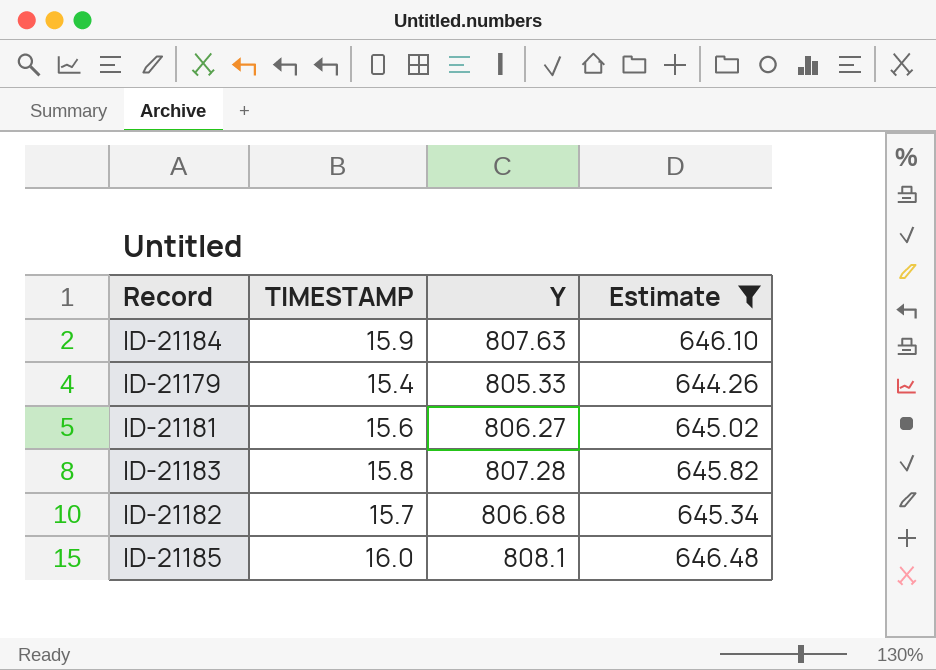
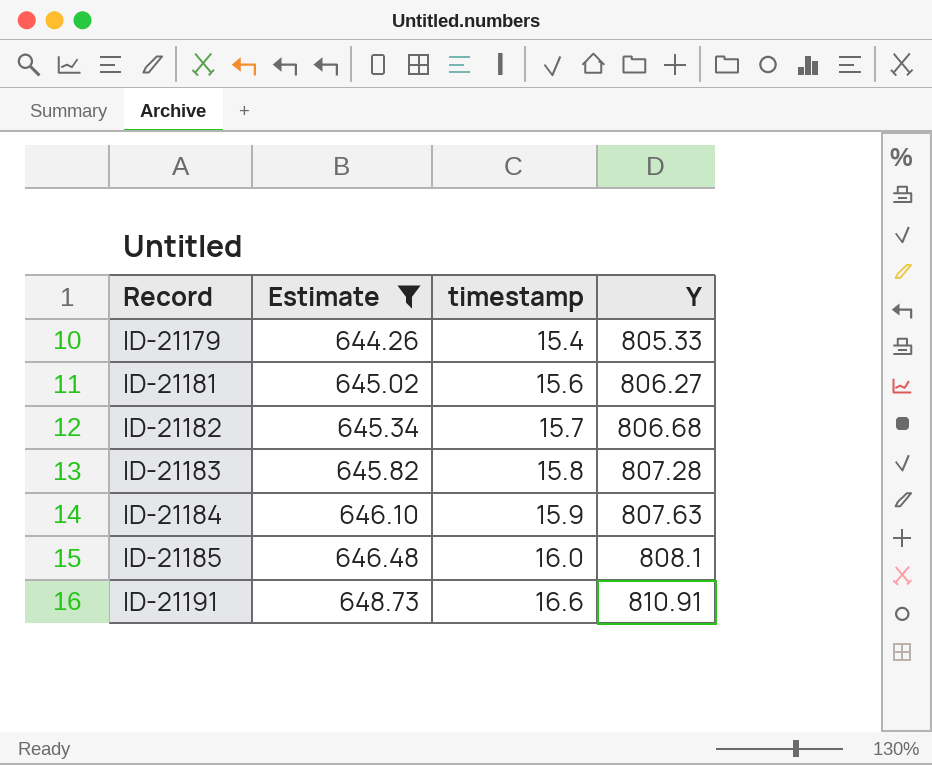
row order: none -> Record ascending
column Estimate | position: 4 -> 2
column name: TIMESTAMP -> timestamp
row ID-21191: none -> 648.73 | 16.6 | 810.91

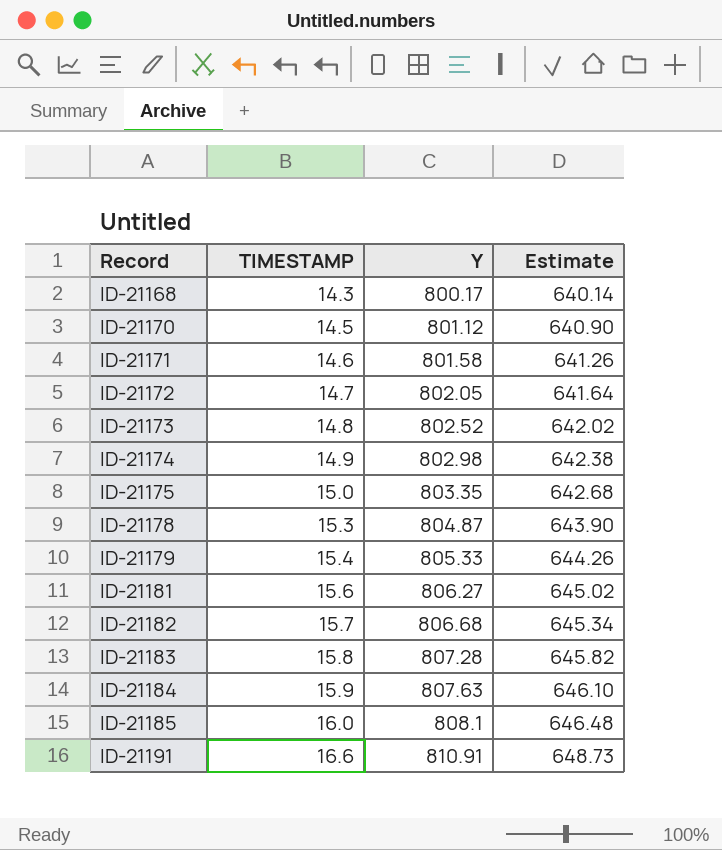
filter: Estimate >= 644.26 -> none
column name: timestamp -> TIMESTAMP
column Estimate | position: 2 -> 4

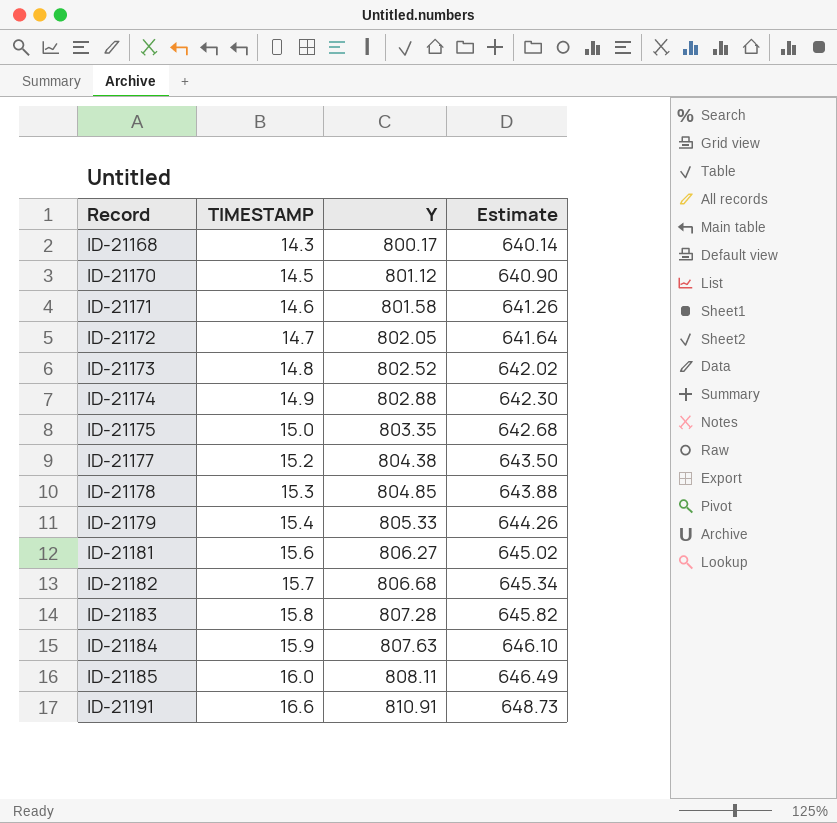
ID-21174 | Y: 802.98 -> 802.88
ID-21174 | Estimate: 642.38 -> 642.30
row ID-21177: none -> 15.2 | 804.38 | 643.50
ID-21178 | Y: 804.87 -> 804.85
ID-21178 | Estimate: 643.90 -> 643.88
ID-21185 | Y: 808.1 -> 808.11
ID-21185 | Estimate: 646.48 -> 646.49

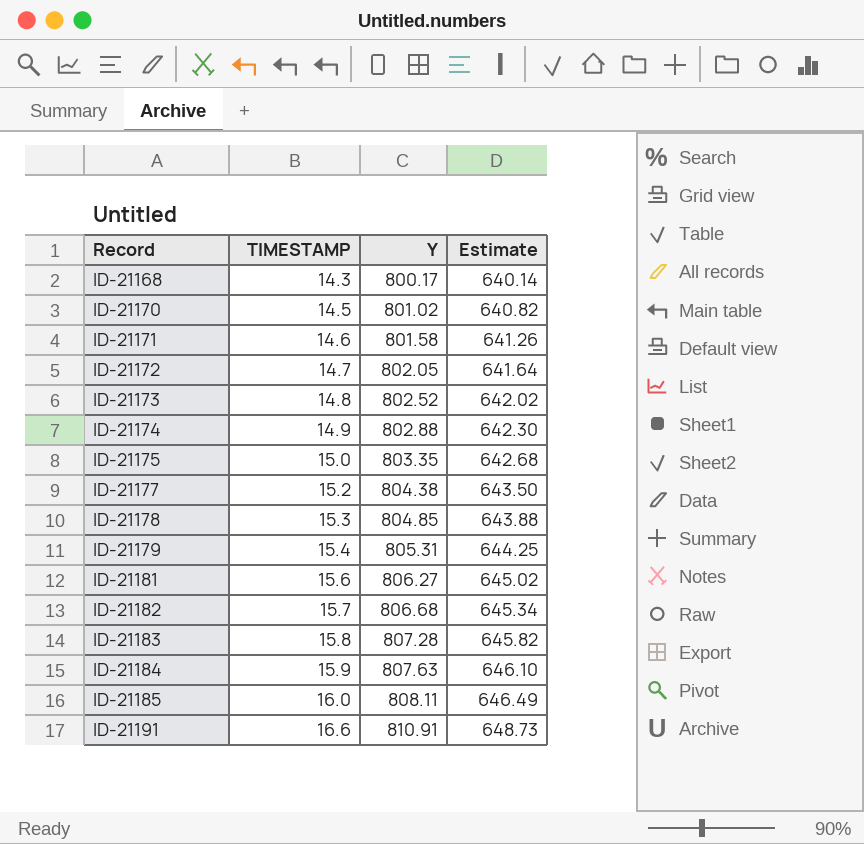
ID-21170 | Y: 801.12 -> 801.02
ID-21170 | Estimate: 640.90 -> 640.82
ID-21179 | Y: 805.33 -> 805.31
ID-21179 | Estimate: 644.26 -> 644.25

